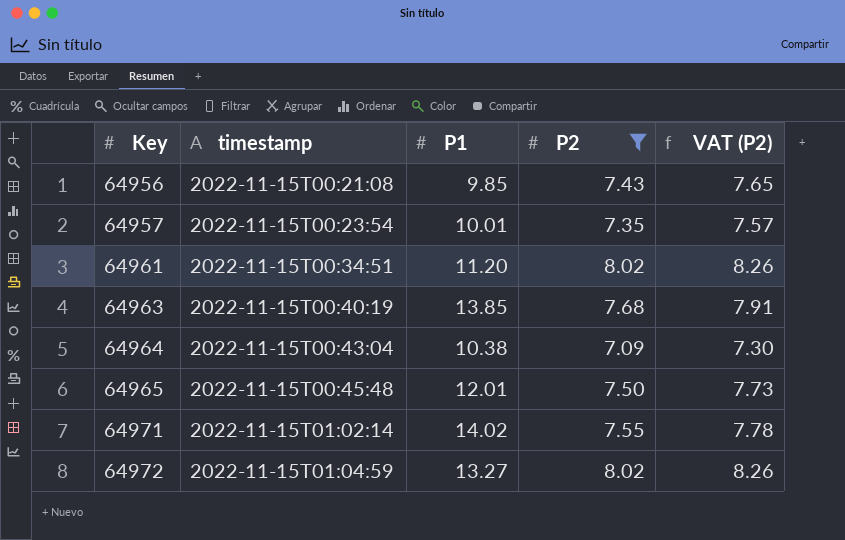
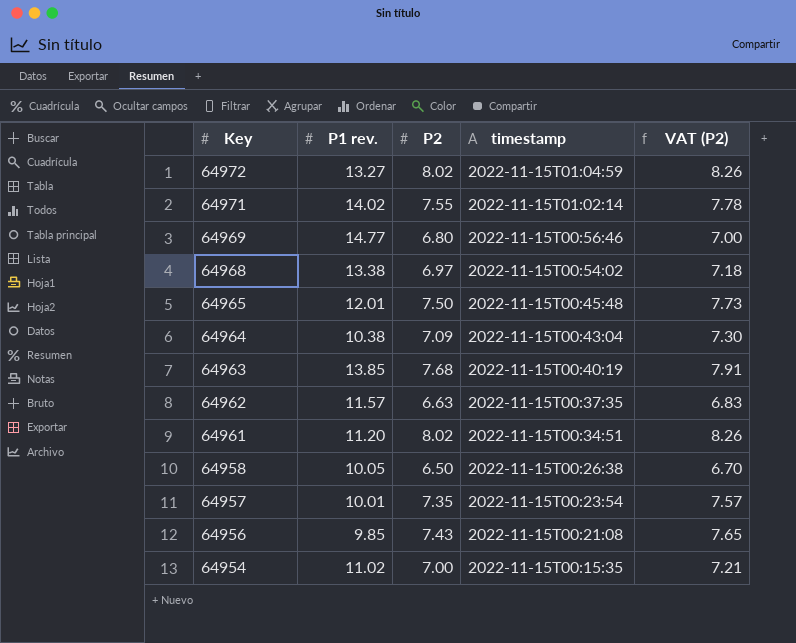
filter: P2 >= 7.09 -> none
row order: Key ascending -> Key descending
column name: P1 -> P1 rev.
column timestamp | position: 2 -> 4

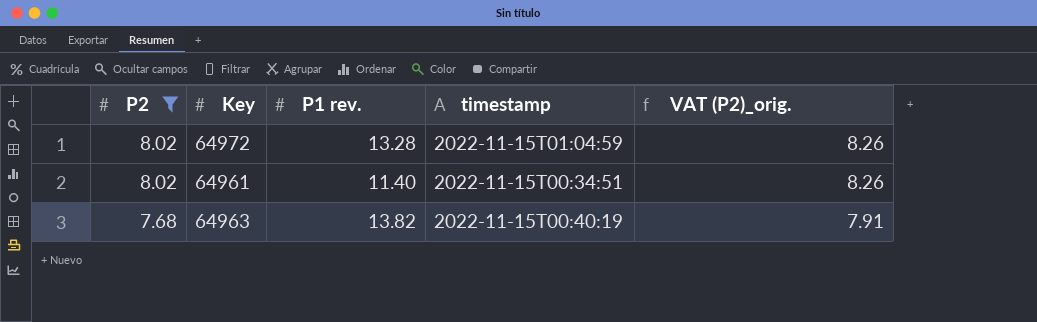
filter: none -> P2 >= 7.68
row order: Key descending -> P2 descending
column P2 | position: 3 -> 1
column name: VAT (P2) -> VAT (P2)_orig.
64972 | P1 rev.: 13.27 -> 13.28
64961 | P1 rev.: 11.20 -> 11.40
64963 | P1 rev.: 13.85 -> 13.82

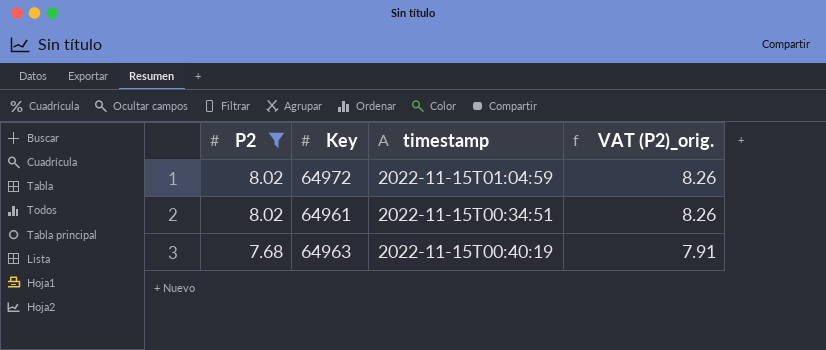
column P1 rev. | position: 3 -> none

